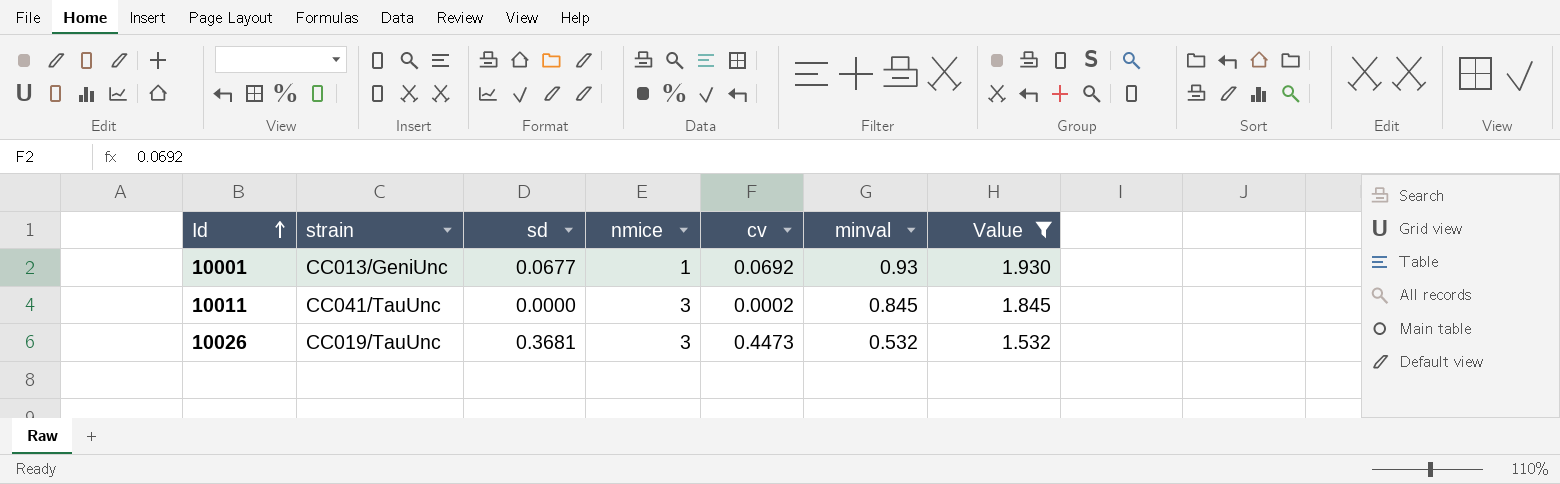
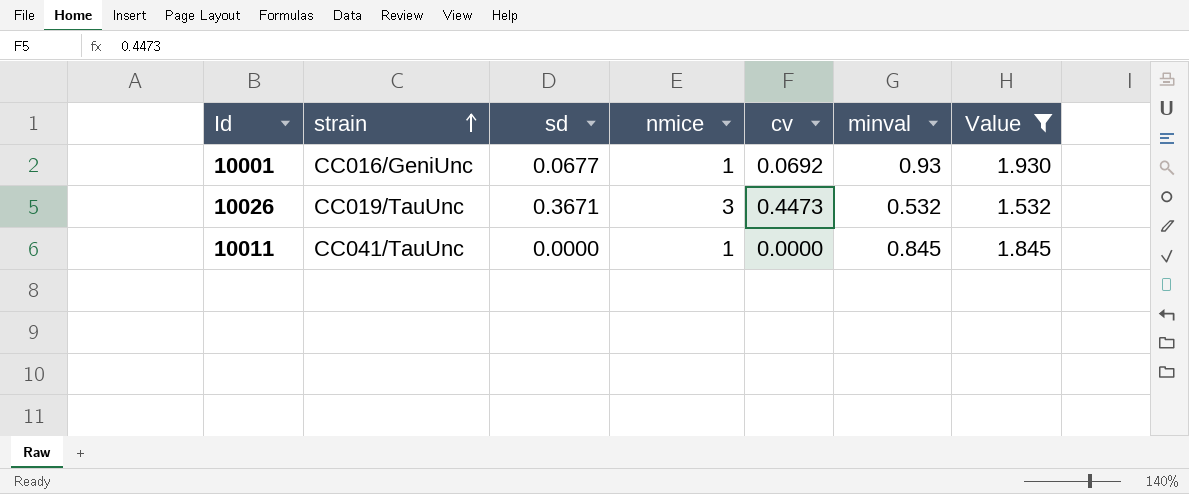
row order: Id ascending -> strain ascending
10001 | strain: CC013/GeniUnc -> CC016/GeniUnc
10026 | sd: 0.3681 -> 0.3671
10011 | nmice: 3 -> 1
10011 | cv: 0.0002 -> 0.0000

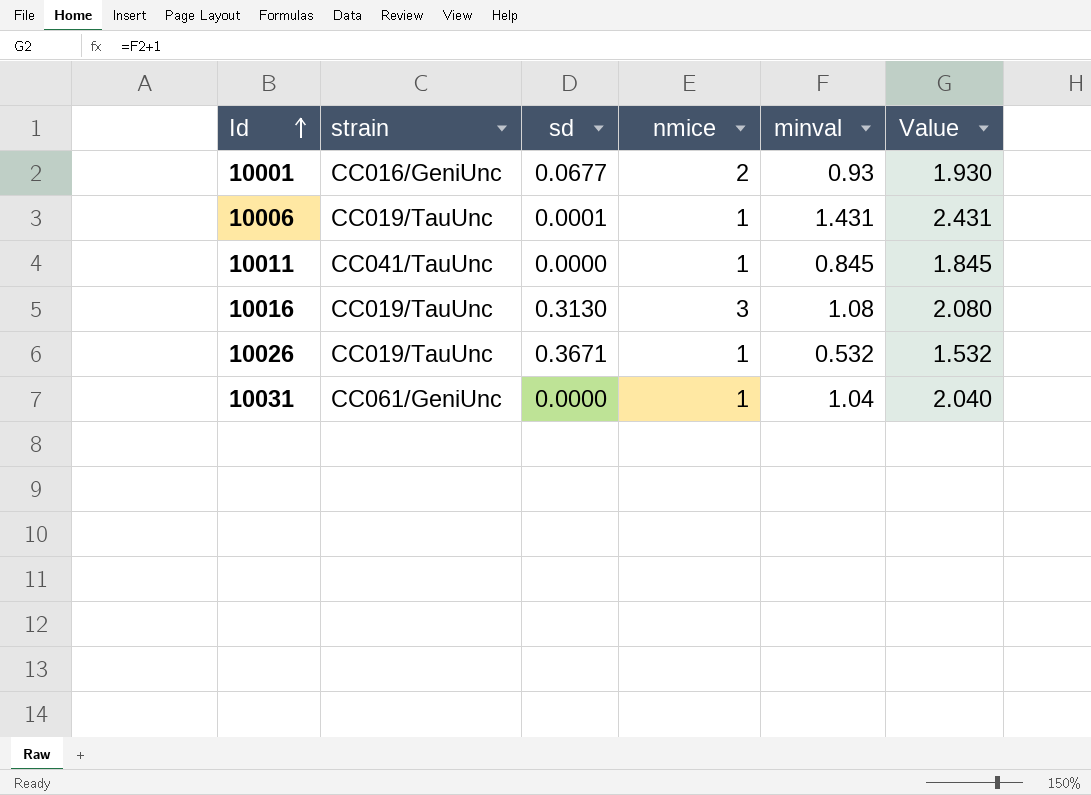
filter: Value <= 1.930 -> none
row order: strain ascending -> Id ascending
column cv | position: 5 -> none
10001 | nmice: 1 -> 2
10026 | nmice: 3 -> 1

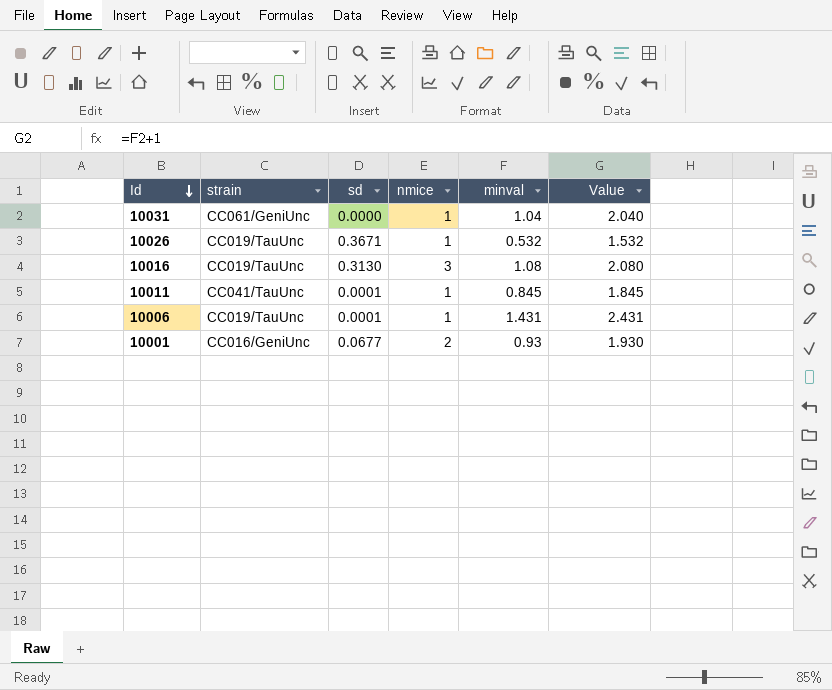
row order: Id ascending -> Id descending
10011 | sd: 0.0000 -> 0.0001

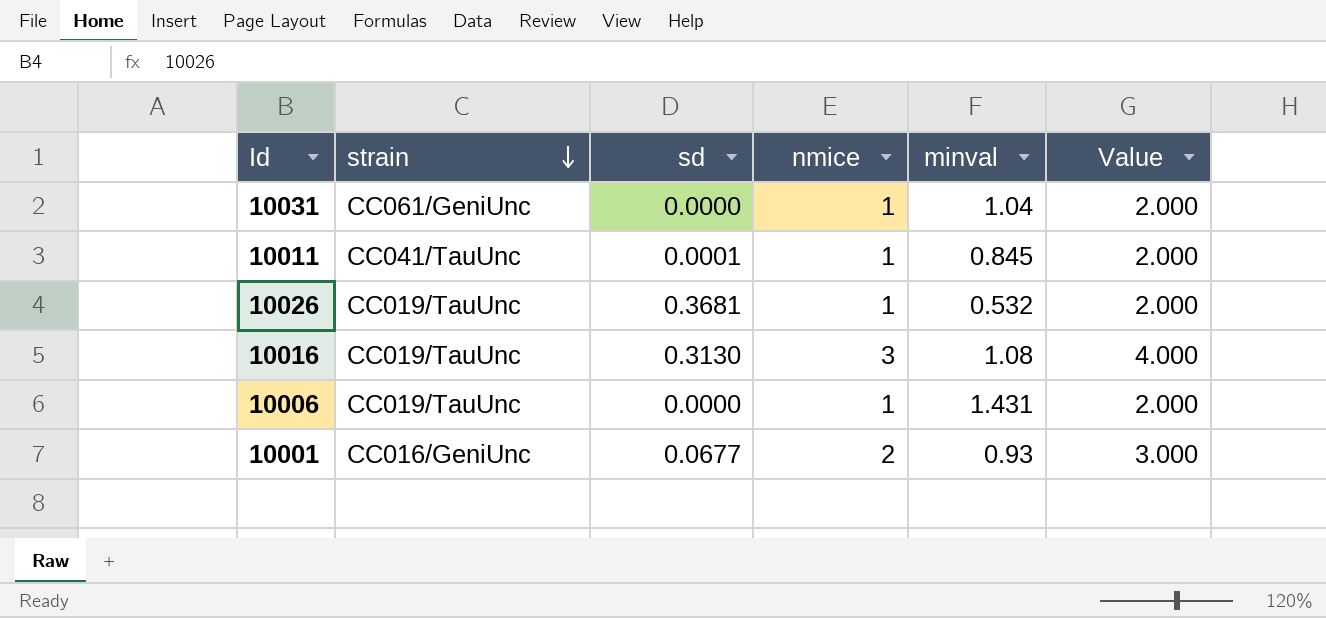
row order: Id descending -> strain descending
column Value | formula: [minval] + 1 -> [nmice] + 1
10026 | sd: 0.3671 -> 0.3681
10006 | sd: 0.0001 -> 0.0000

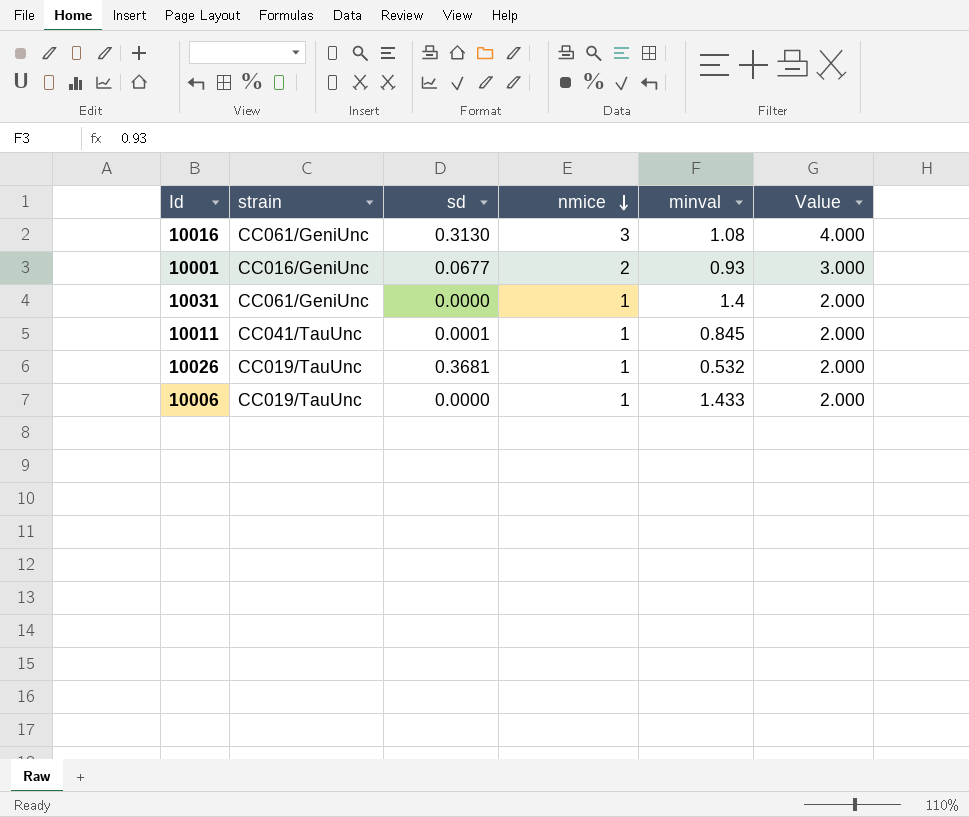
row order: strain descending -> nmice descending
10016 | strain: CC019/TauUnc -> CC061/GeniUnc
10031 | minval: 1.04 -> 1.4
10006 | minval: 1.431 -> 1.433

